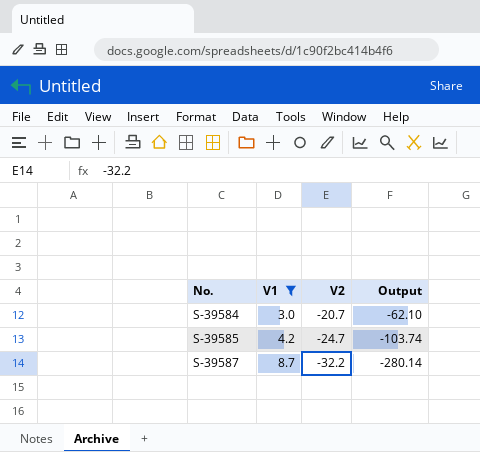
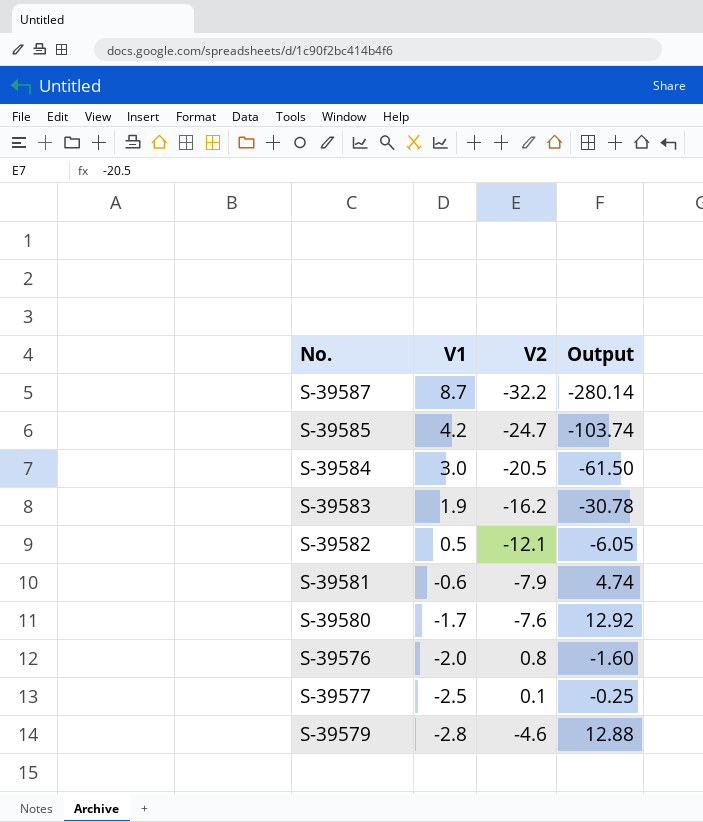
filter: V1 >= 3.0 -> none
row order: No. ascending -> V1 descending
S-39584 | V2: -20.7 -> -20.5
S-39584 | Output: -62.10 -> -61.50

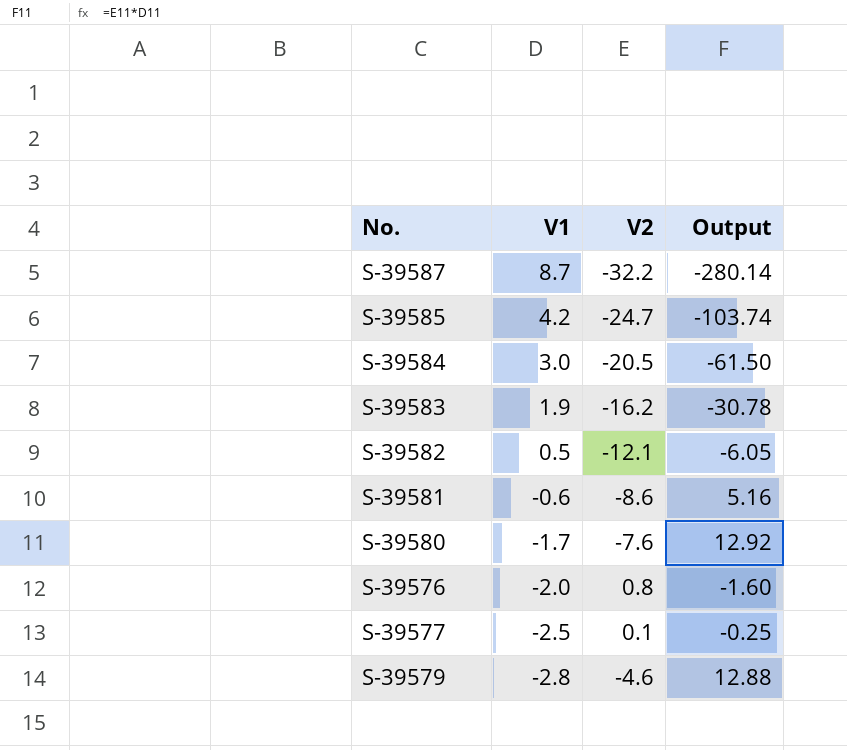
S-39581 | V2: -7.9 -> -8.6
S-39581 | Output: 4.74 -> 5.16

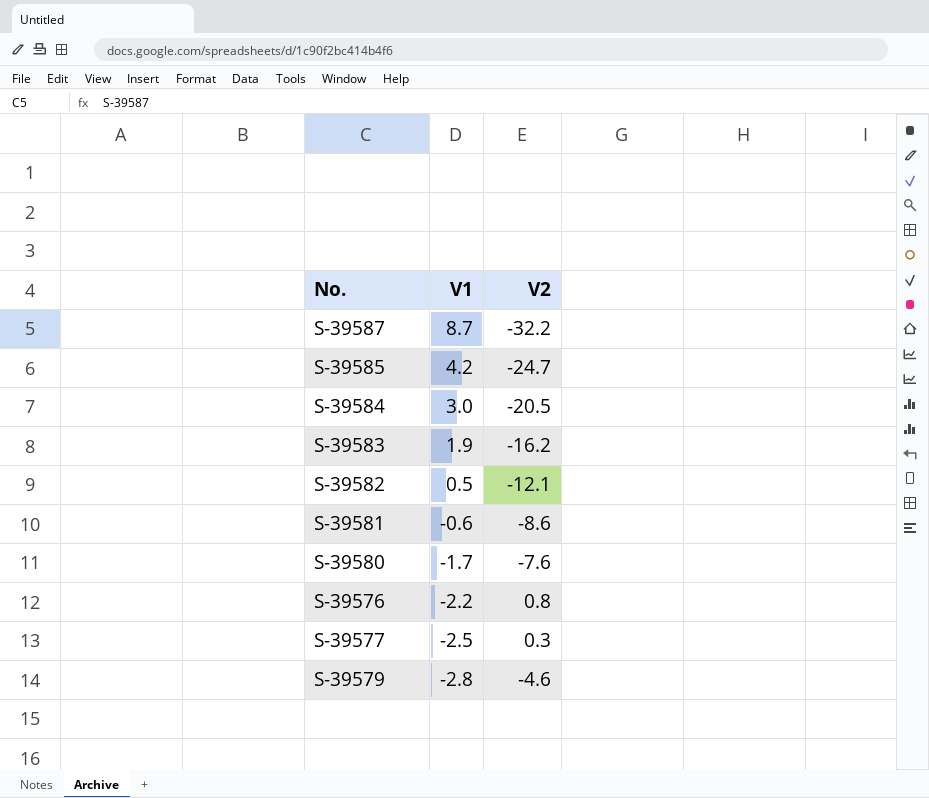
column Output | formula: [V1] * [V2] -> none
S-39576 | V1: -2.0 -> -2.2
S-39577 | V2: 0.1 -> 0.3

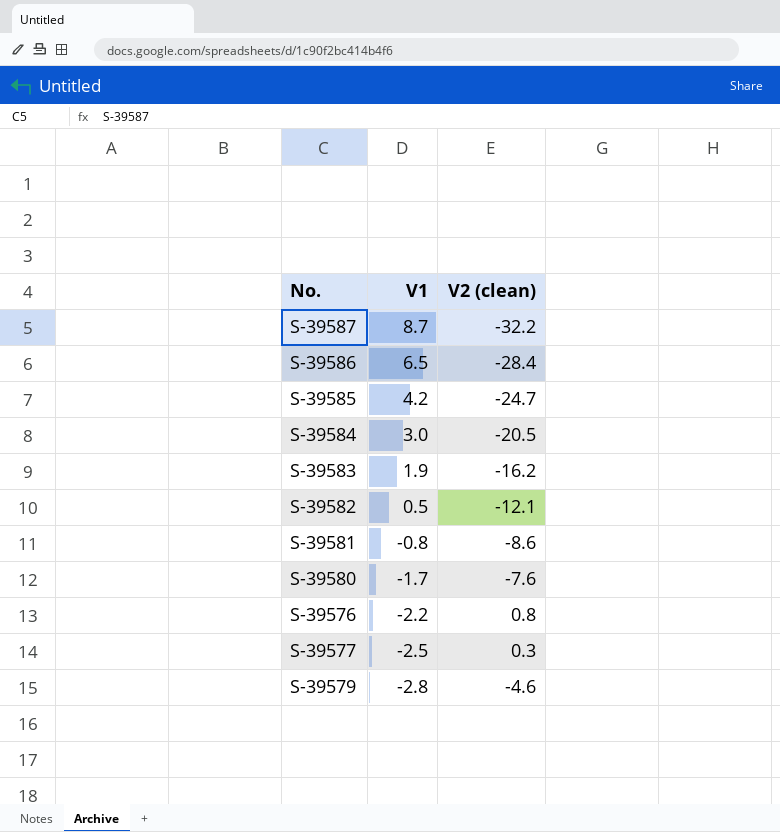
column name: V2 -> V2 (clean)
row S-39586: none -> 6.5 | -28.4
S-39581 | V1: -0.6 -> -0.8

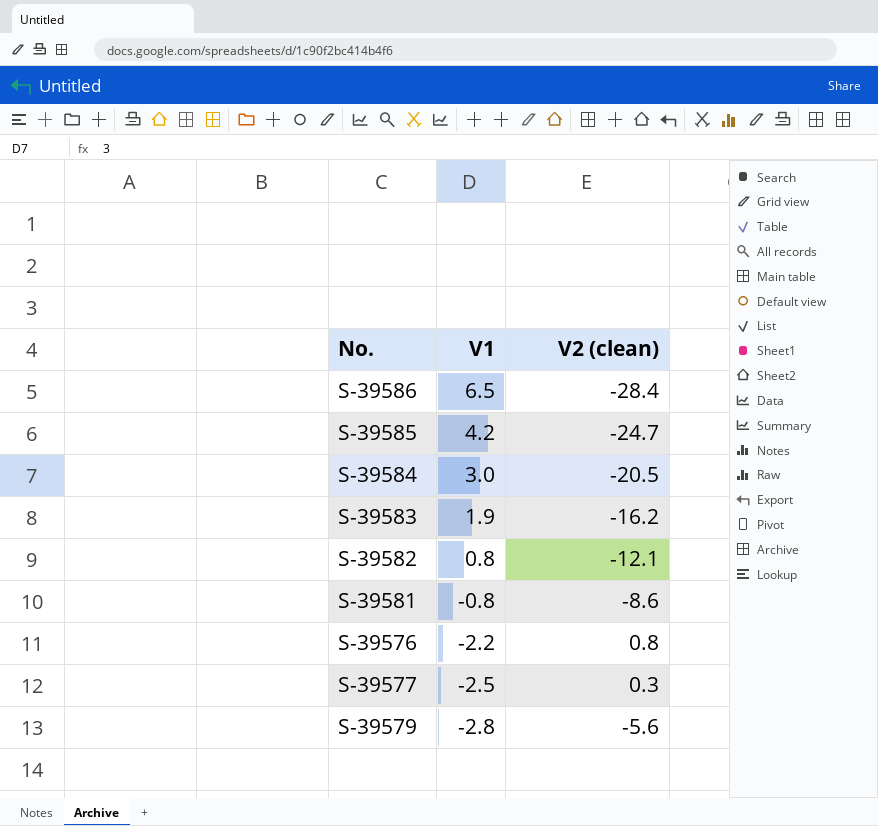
row S-39587: 8.7 | -32.2 -> none
row S-39580: -1.7 | -7.6 -> none
S-39582 | V1: 0.5 -> 0.8
S-39579 | V2 (clean): -4.6 -> -5.6

